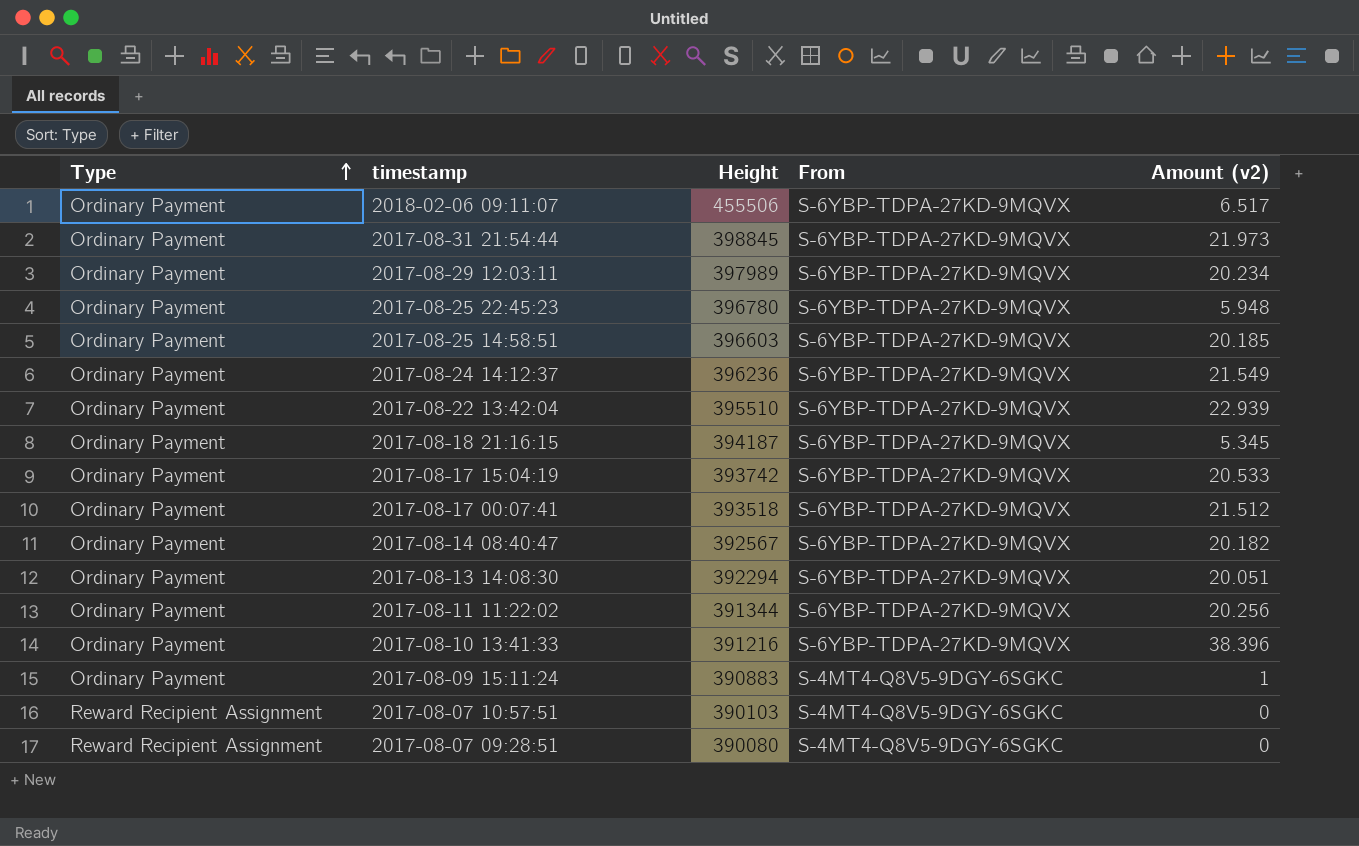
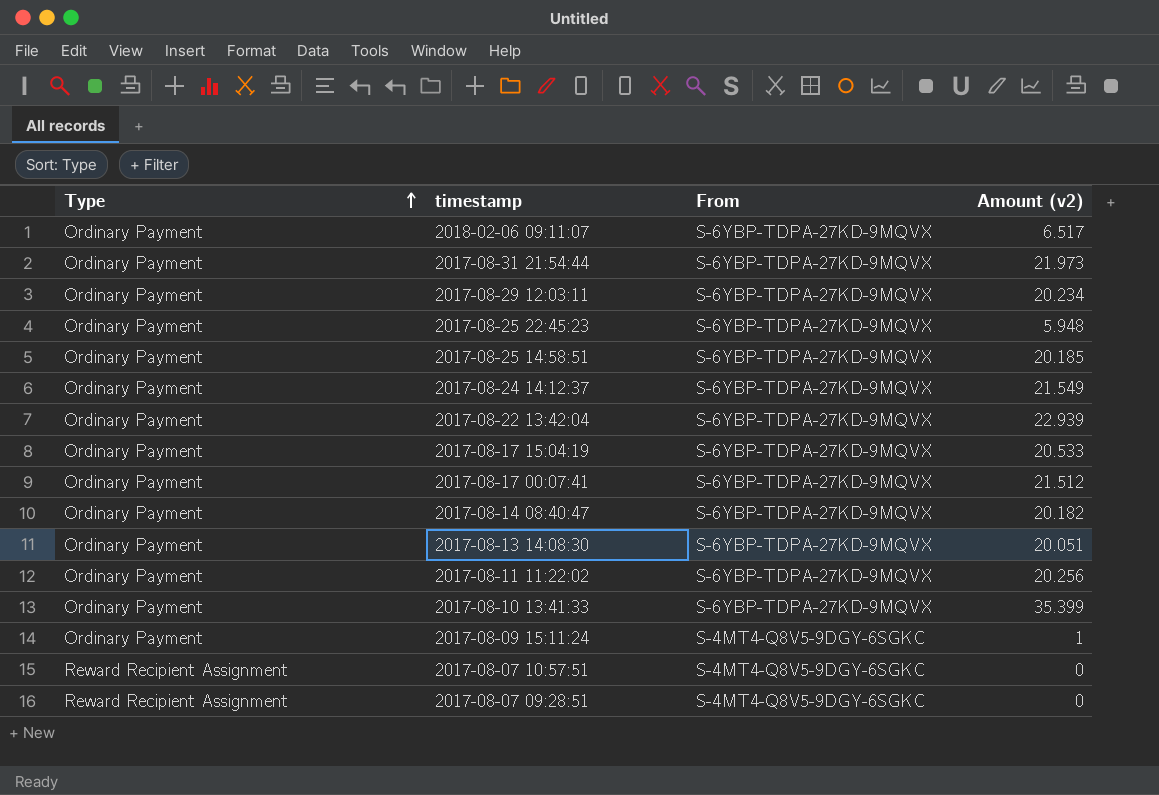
column Height | position: 3 -> none
row 2017-08-18 21:16:15: Ordinary Payment | 394187 | S-6YBP-TDPA-27KD-9MQVX | 5.345 -> none
2017-08-10 13:41:33 | Amount (v2): 38.396 -> 35.399

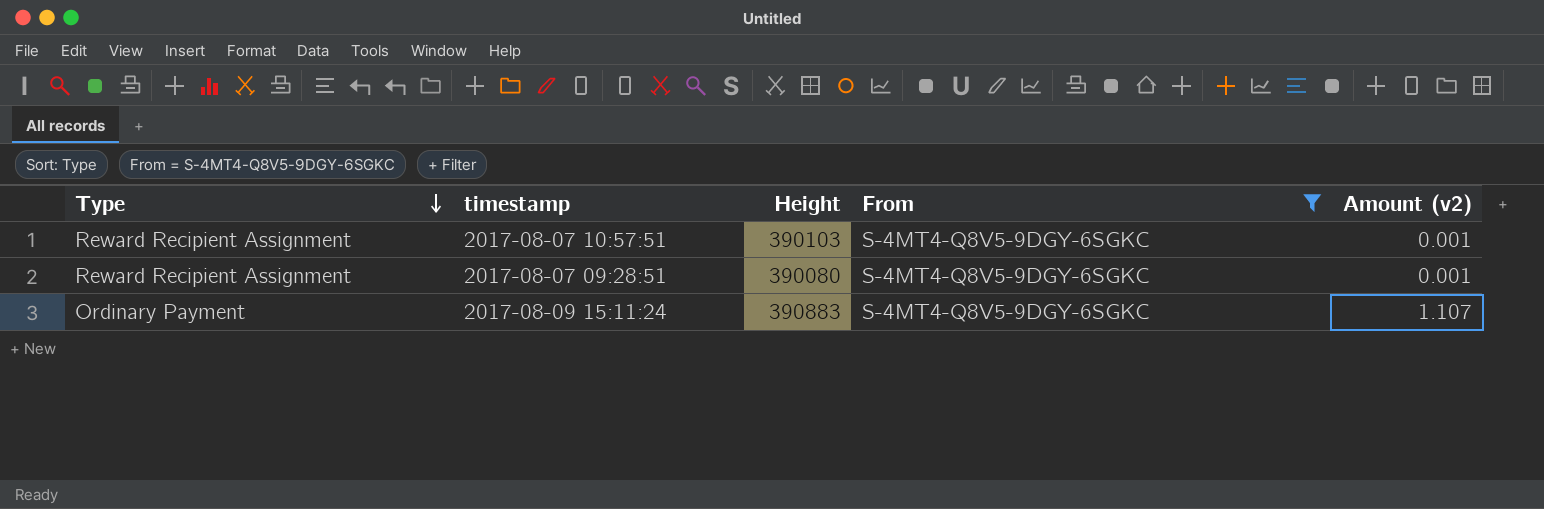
filter: none -> From = S-4MT4-Q8V5-9DGY-6SGKC
row order: Type ascending -> Type descending
column Height | position: none -> 3
2017-08-07 10:57:51 | Amount (v2): 0 -> 0.001
2017-08-07 09:28:51 | Amount (v2): 0 -> 0.001
2017-08-09 15:11:24 | Amount (v2): 1 -> 1.107

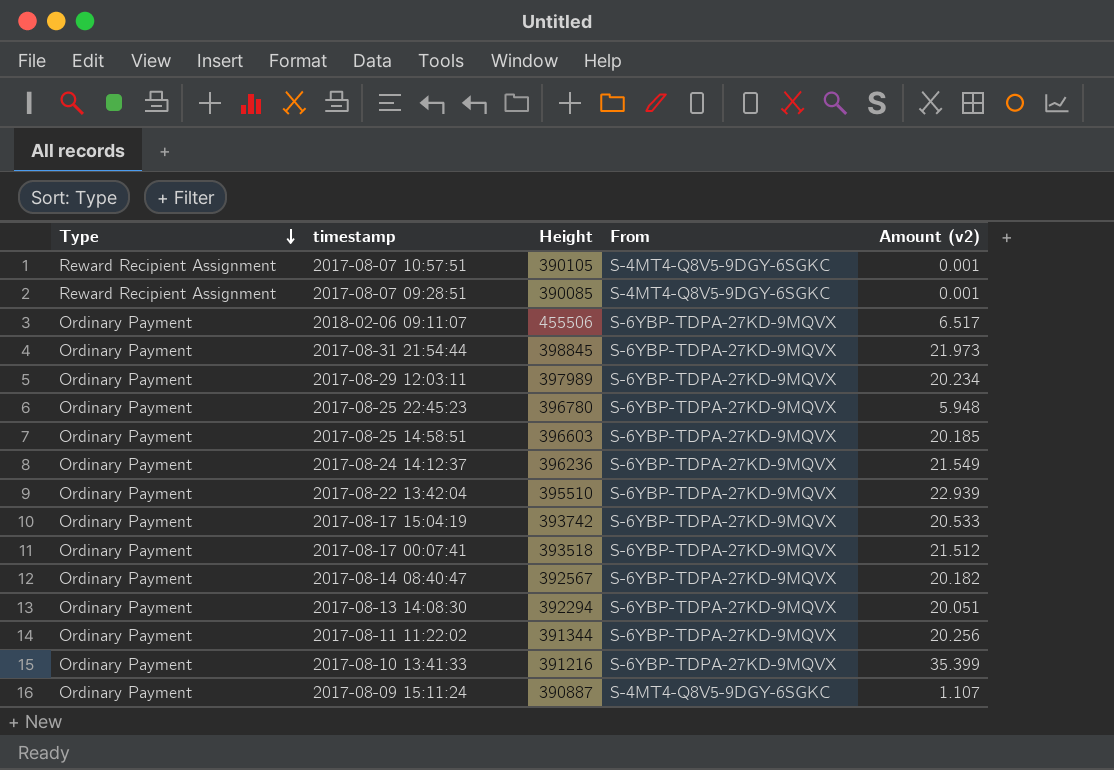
filter: From = S-4MT4-Q8V5-9DGY-6SGKC -> none
2017-08-07 10:57:51 | Height: 390103 -> 390105
2017-08-07 09:28:51 | Height: 390080 -> 390085
2017-08-09 15:11:24 | Height: 390883 -> 390887

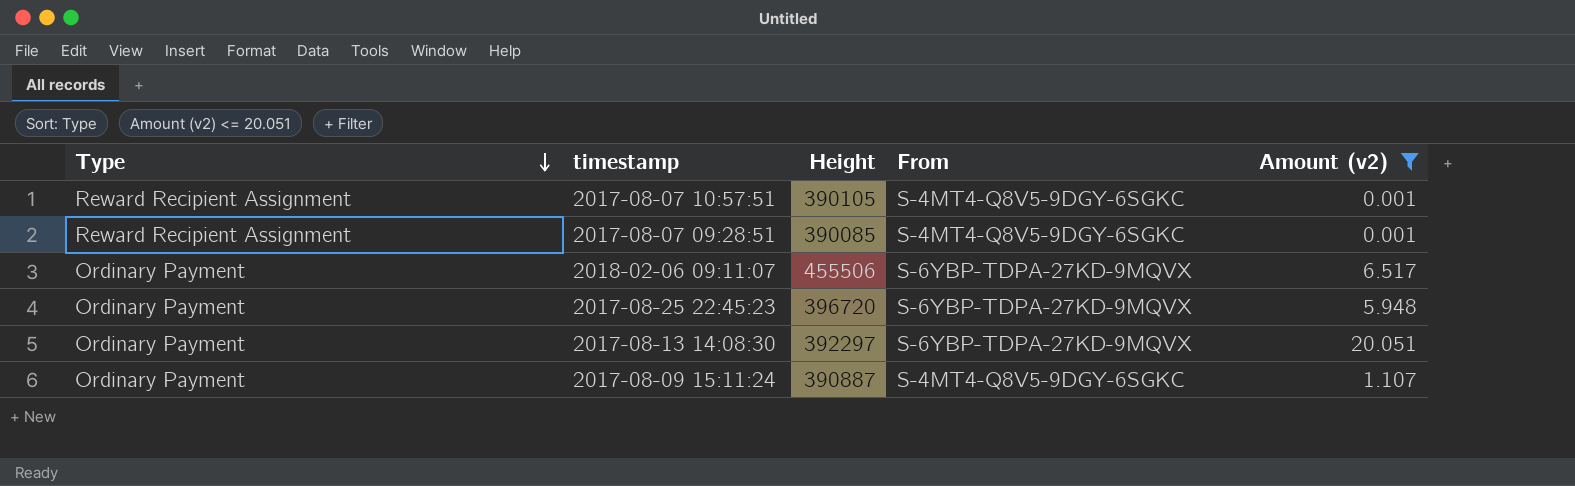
filter: none -> Amount (v2) <= 20.051
2017-08-25 22:45:23 | Height: 396780 -> 396720
2017-08-13 14:08:30 | Height: 392294 -> 392297

